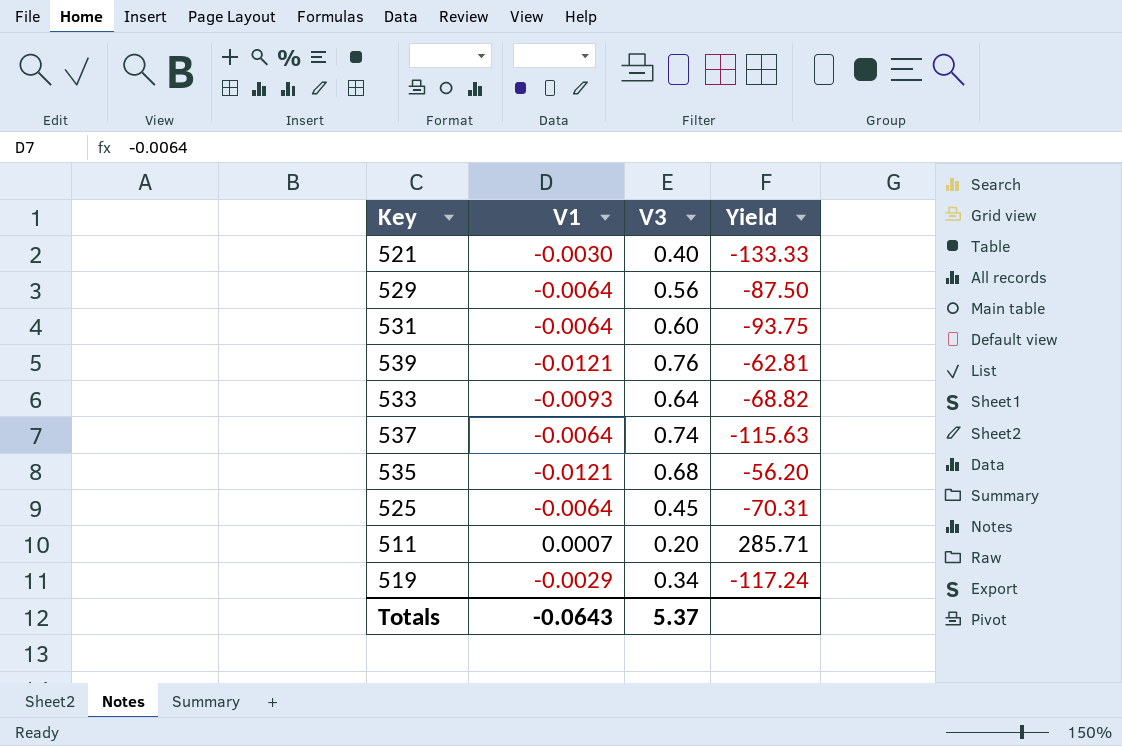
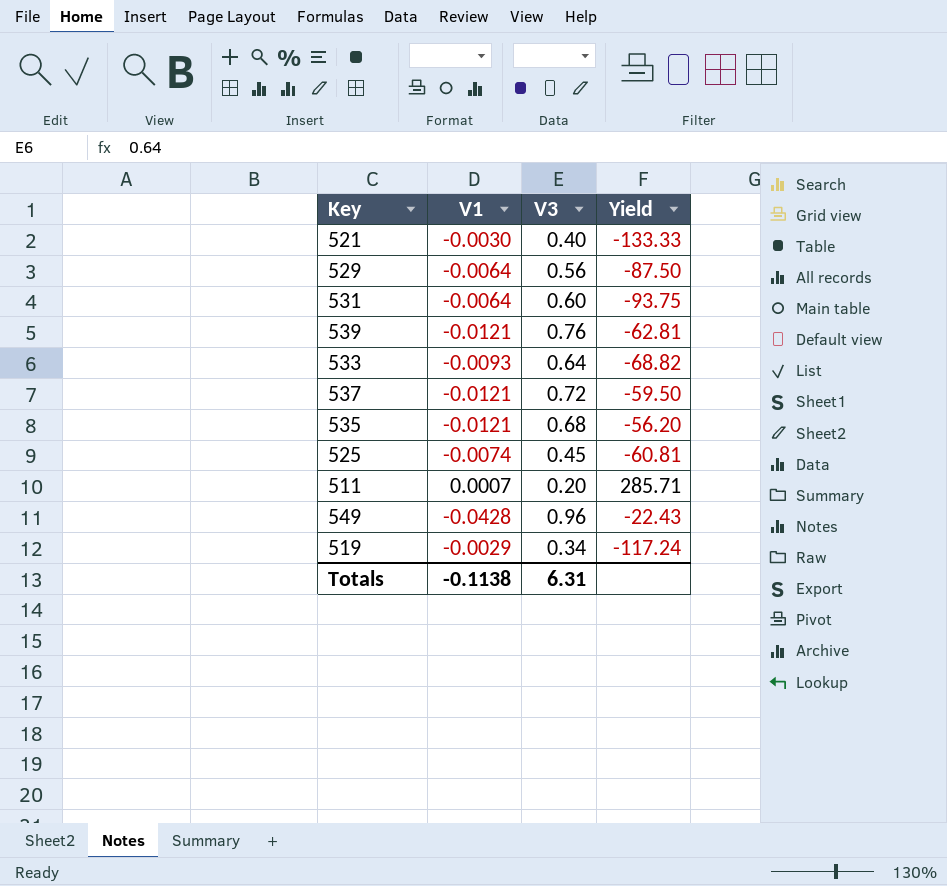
537 | V1: -0.0064 -> -0.0121
537 | V3: 0.74 -> 0.72
537 | Yield: -115.63 -> -59.50
525 | V1: -0.0064 -> -0.0074
525 | Yield: -70.31 -> -60.81
row 549: none -> -0.0428 | 0.96 | -22.43
Totals | V1: -0.0643 -> -0.1138
Totals | V3: 5.37 -> 6.31

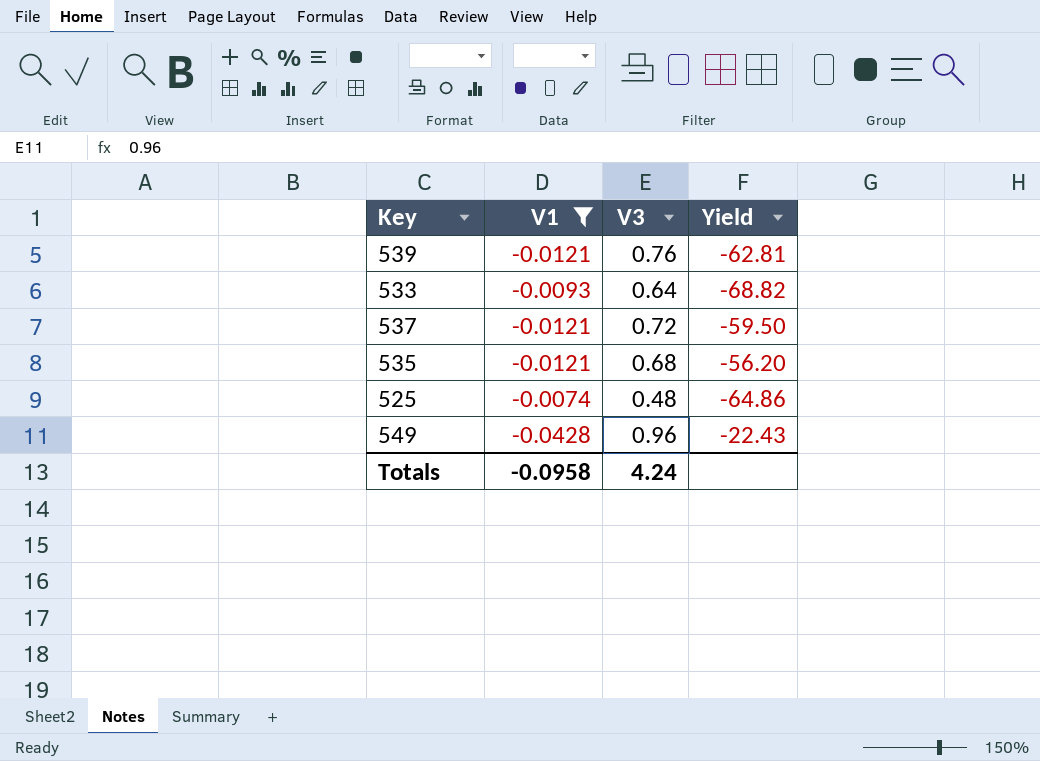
filter: none -> V1 <= -0.0074
525 | V3: 0.45 -> 0.48
525 | Yield: -60.81 -> -64.86
Totals | V1: -0.1138 -> -0.0958
Totals | V3: 6.31 -> 4.24

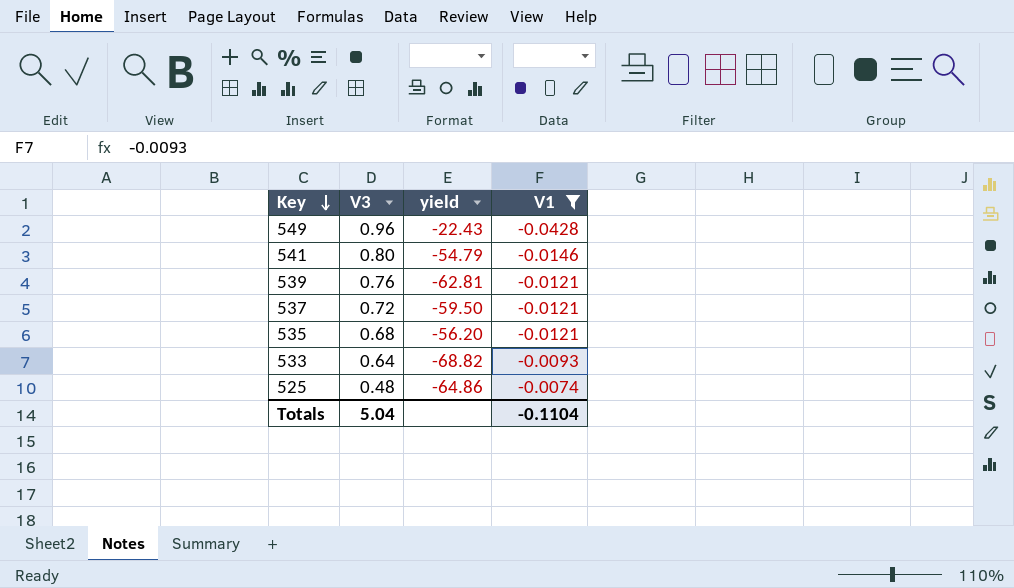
row order: none -> Key descending
column name: Yield -> yield
column V1 | position: 2 -> 4
row 541: none -> 0.80 | -54.79 | -0.0146
Totals | V3: 4.24 -> 5.04
Totals | V1: -0.0958 -> -0.1104

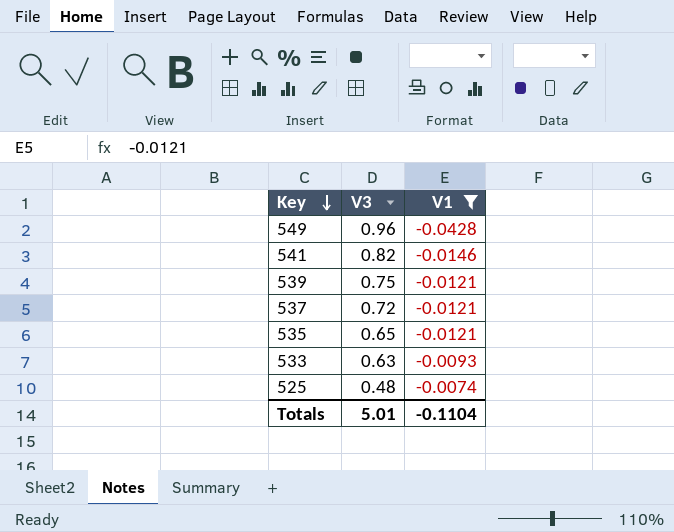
column yield | formula: [V3] / [V1] -> none
541 | V3: 0.80 -> 0.82
539 | V3: 0.76 -> 0.75
535 | V3: 0.68 -> 0.65
533 | V3: 0.64 -> 0.63
Totals | V3: 5.04 -> 5.01

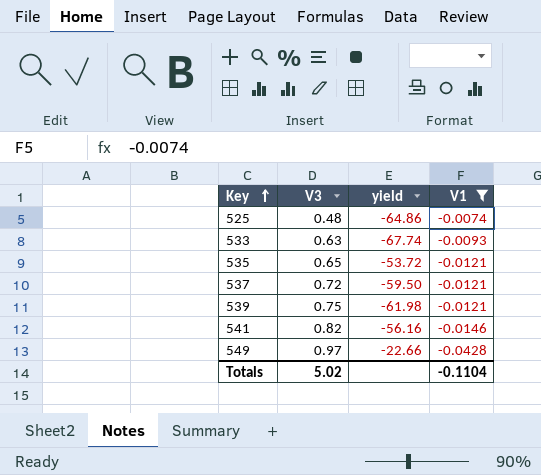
row order: Key descending -> Key ascending
column yield | formula: none -> [V3] / [V1]
549 | V3: 0.96 -> 0.97
Totals | V3: 5.01 -> 5.02

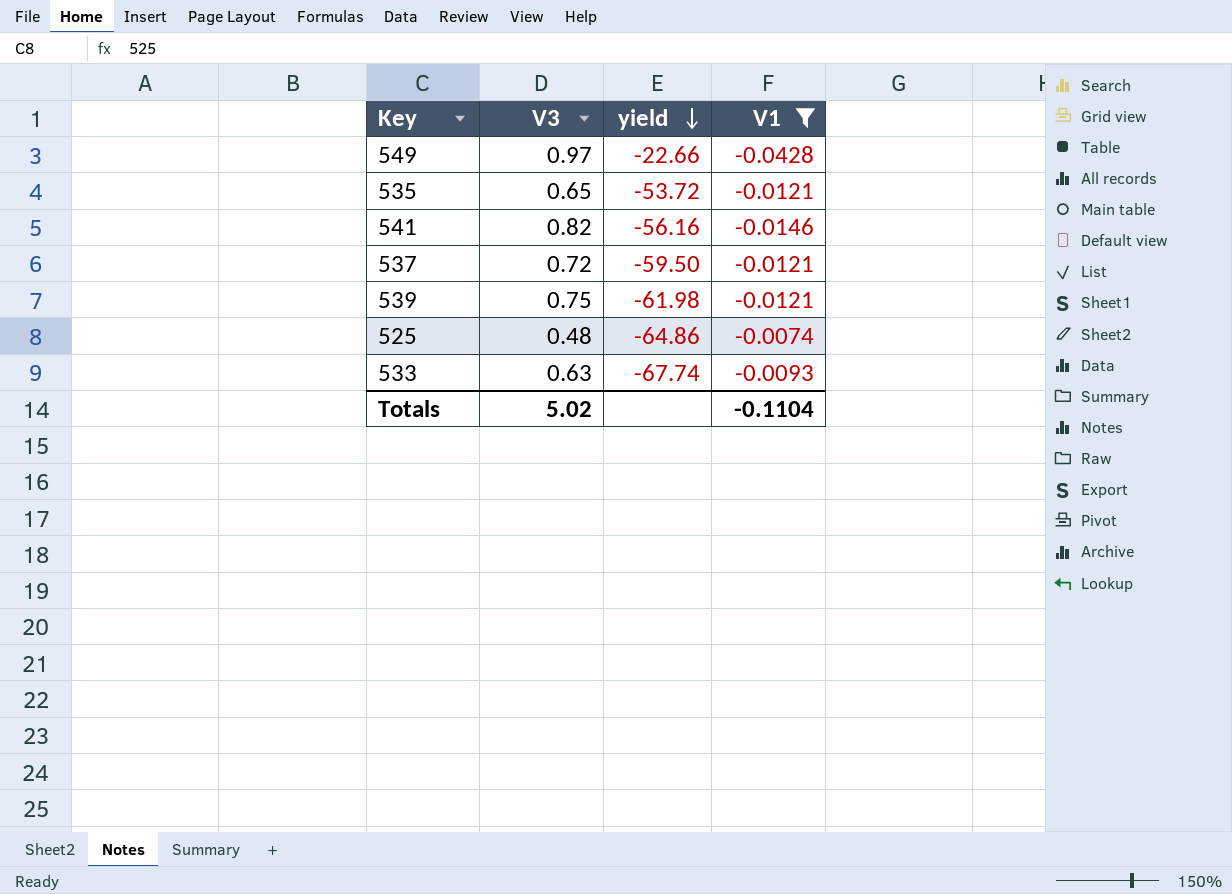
row order: Key ascending -> yield descending

